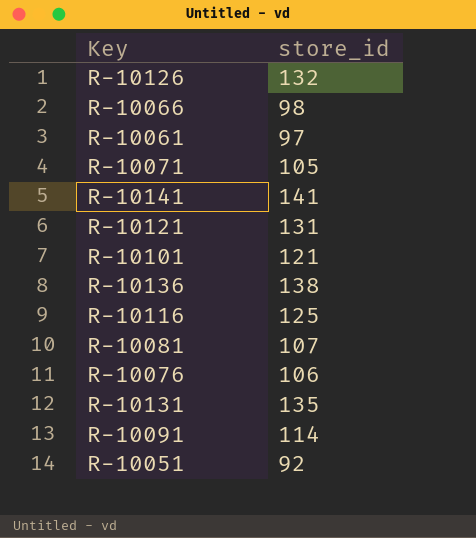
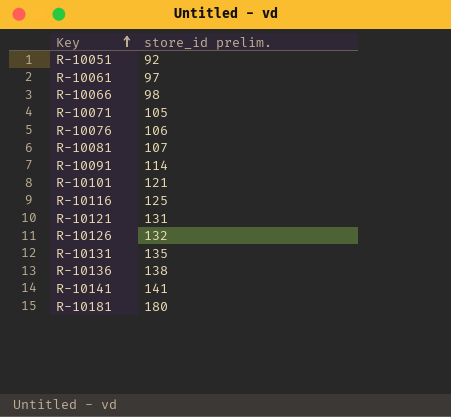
row order: none -> Key ascending
column name: store_id -> store_id prelim.
row R-10181: none -> 180

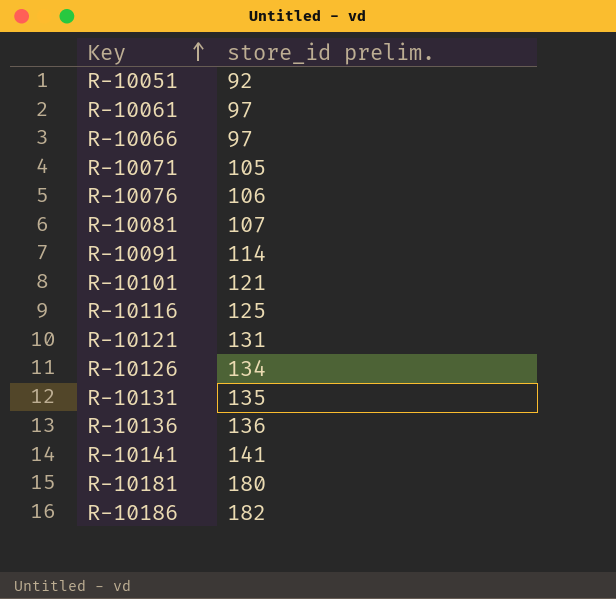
R-10066 | store_id prelim.: 98 -> 97
R-10126 | store_id prelim.: 132 -> 134
R-10136 | store_id prelim.: 138 -> 136
row R-10186: none -> 182

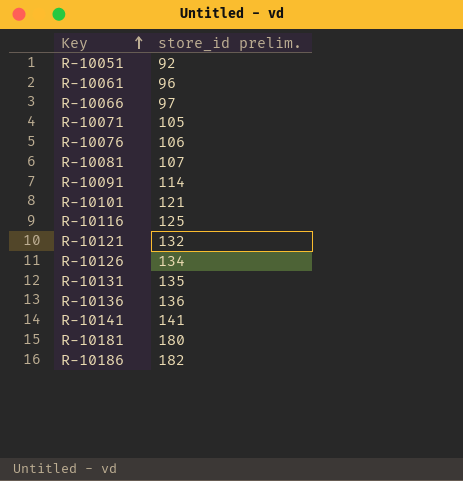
R-10061 | store_id prelim.: 97 -> 96
R-10121 | store_id prelim.: 131 -> 132

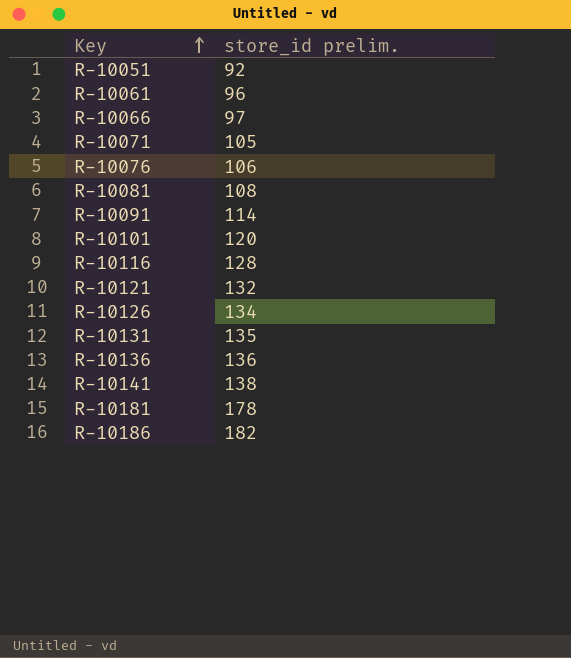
R-10081 | store_id prelim.: 107 -> 108
R-10101 | store_id prelim.: 121 -> 120
R-10116 | store_id prelim.: 125 -> 128
R-10141 | store_id prelim.: 141 -> 138
R-10181 | store_id prelim.: 180 -> 178

